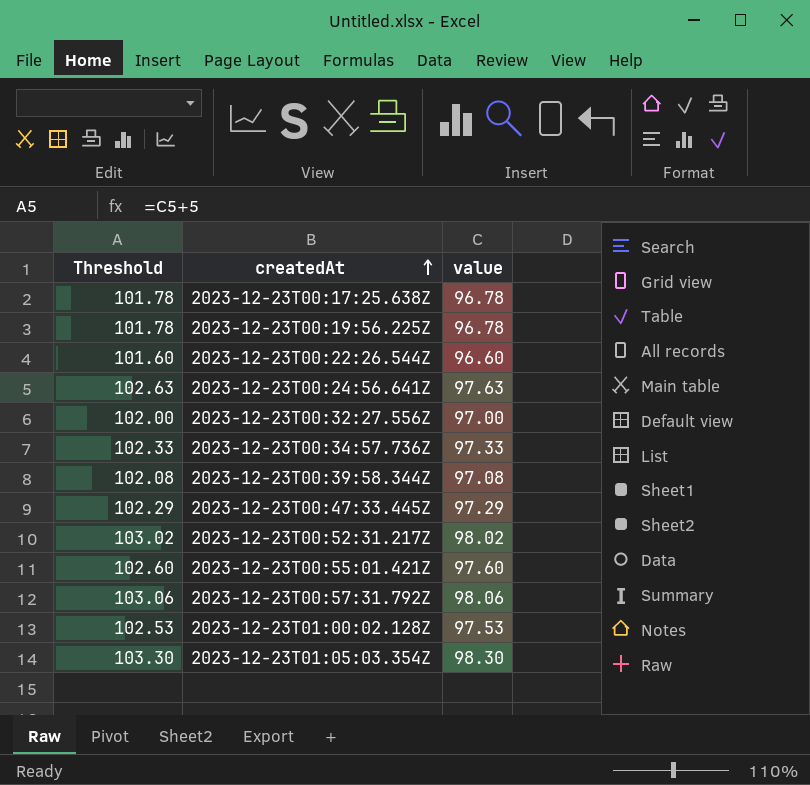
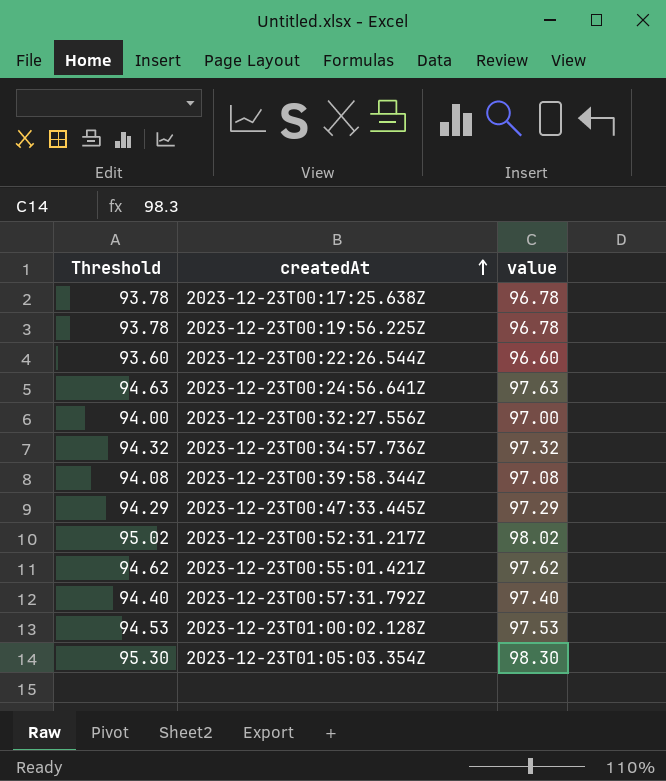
column Threshold | formula: [value] + 5 -> [value] - 3
2023-12-23T00:34:57.736Z | value: 97.33 -> 97.32
2023-12-23T00:55:01.421Z | value: 97.60 -> 97.62
2023-12-23T00:57:31.792Z | value: 98.06 -> 97.40

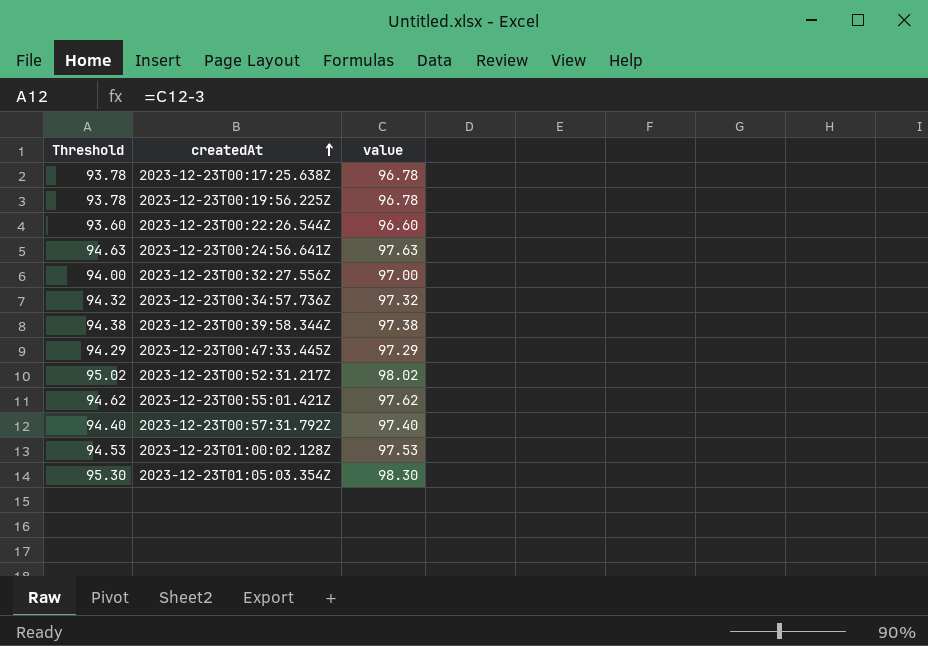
2023-12-23T00:39:58.344Z | Threshold: 94.08 -> 94.38
2023-12-23T00:39:58.344Z | value: 97.08 -> 97.38

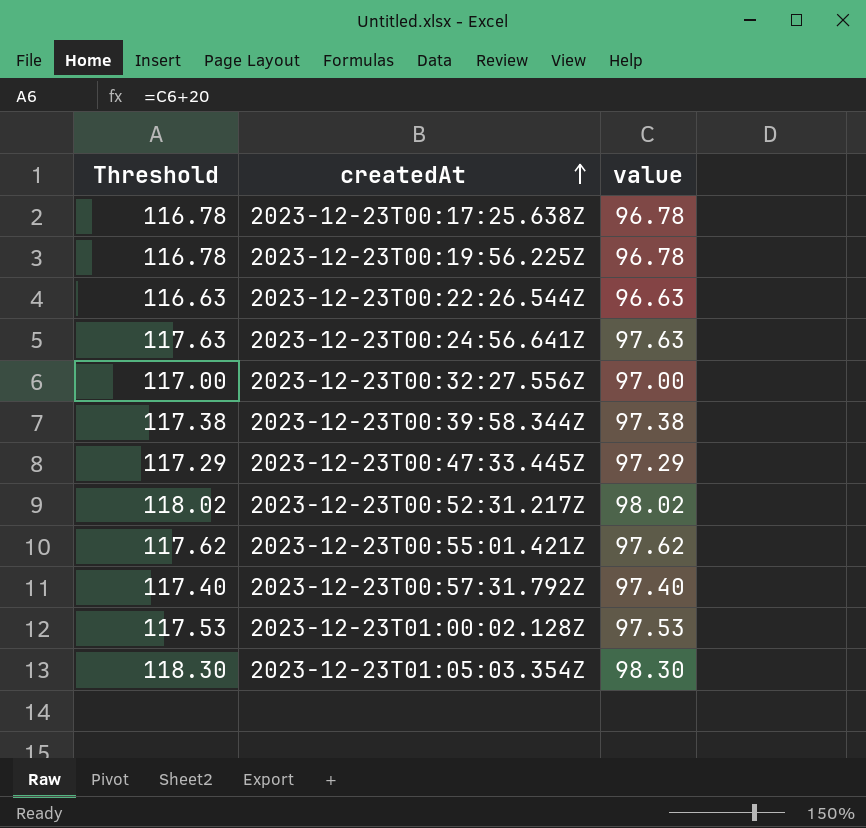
column Threshold | formula: [value] - 3 -> [value] + 20
row 2023-12-23T00:34:57.736Z: 94.32 | 97.32 -> none
2023-12-23T00:22:26.544Z | value: 96.60 -> 96.63

